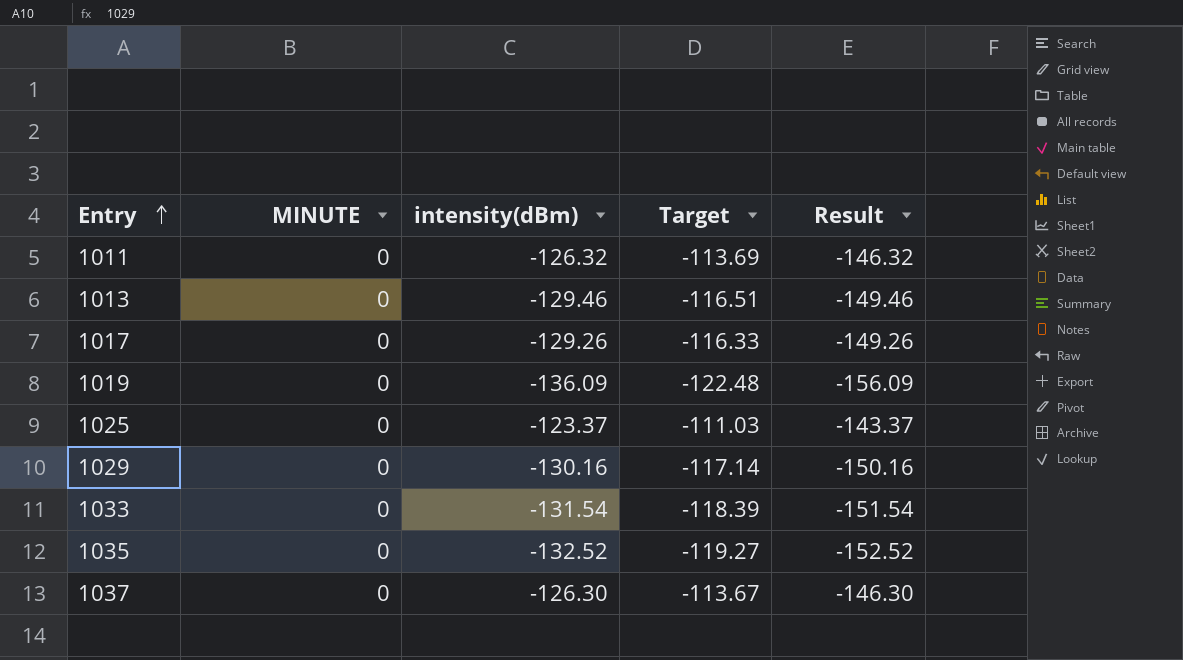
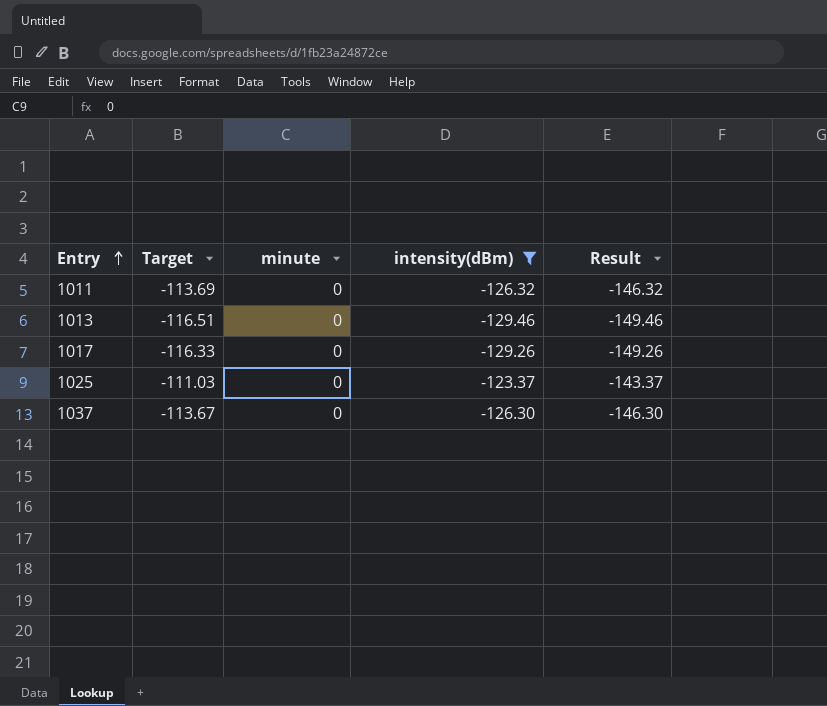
filter: none -> intensity(dBm) >= -129.46
column Target | position: 4 -> 2
column name: MINUTE -> minute

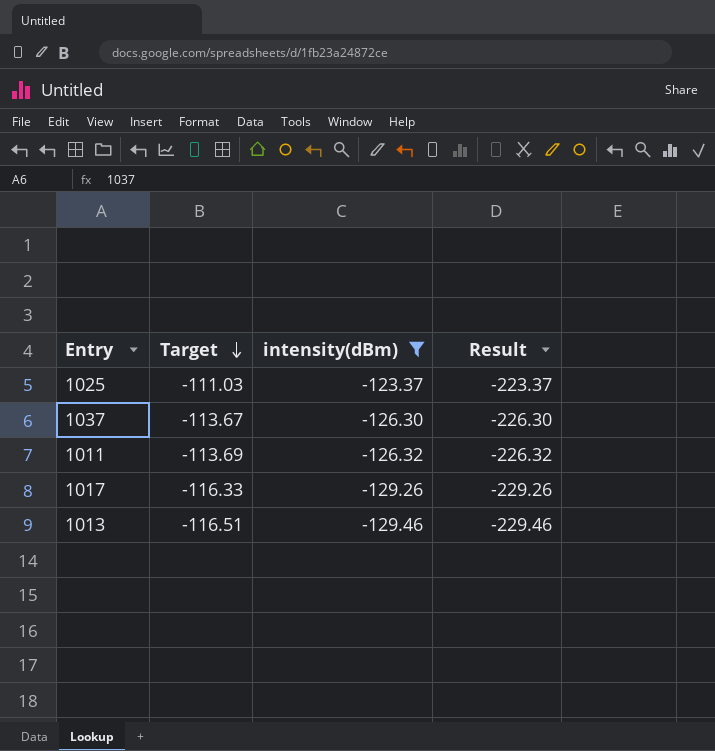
row order: Entry ascending -> Target descending
column minute | position: 3 -> none
column Result | formula: [intensity(dBm)] - 20 -> [intensity(dBm)] - 100

